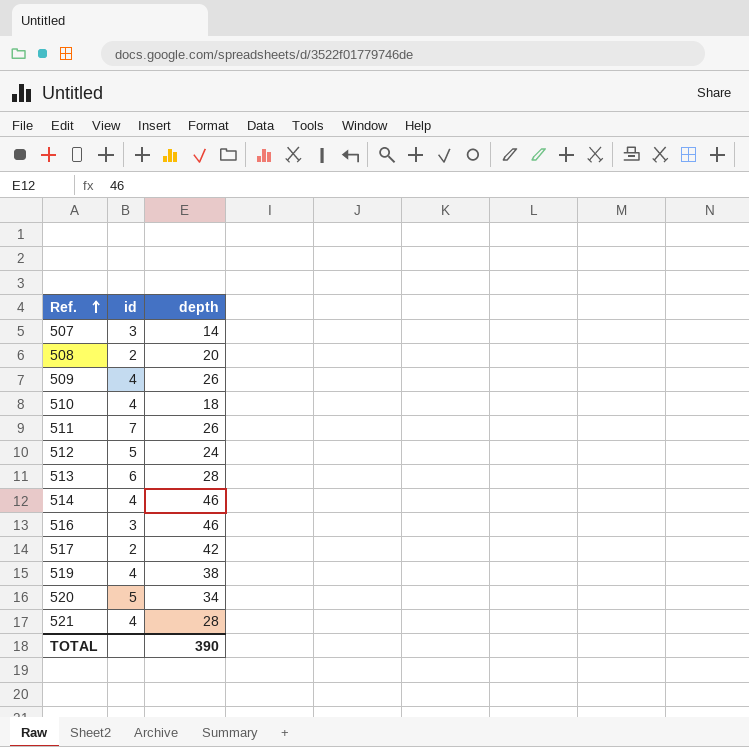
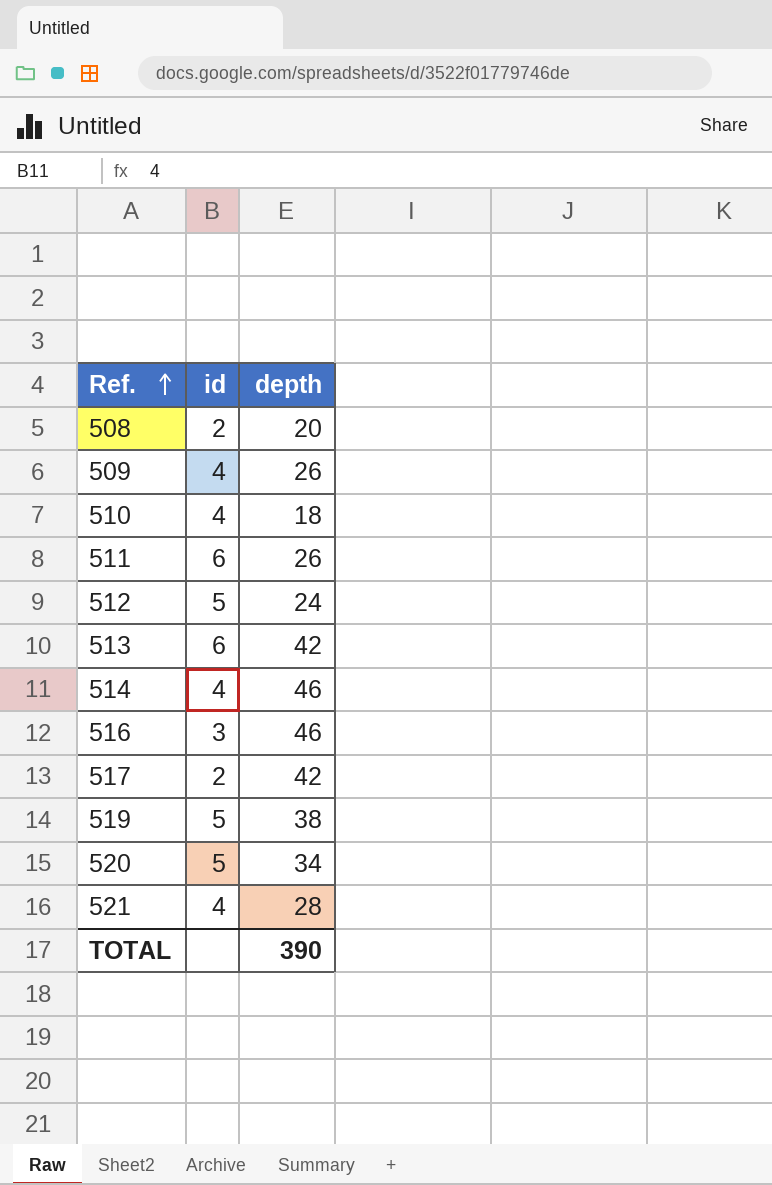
row 507: 3 | 14 -> none
511 | id: 7 -> 6
513 | depth: 28 -> 42
519 | id: 4 -> 5

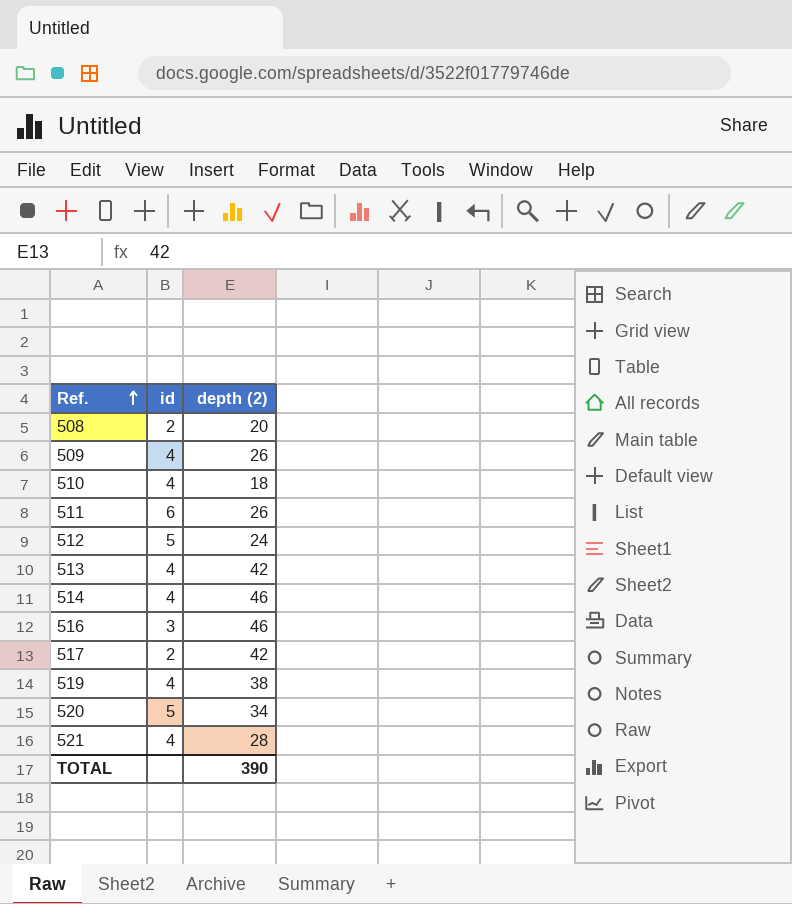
column name: depth -> depth (2)
513 | id: 6 -> 4
519 | id: 5 -> 4

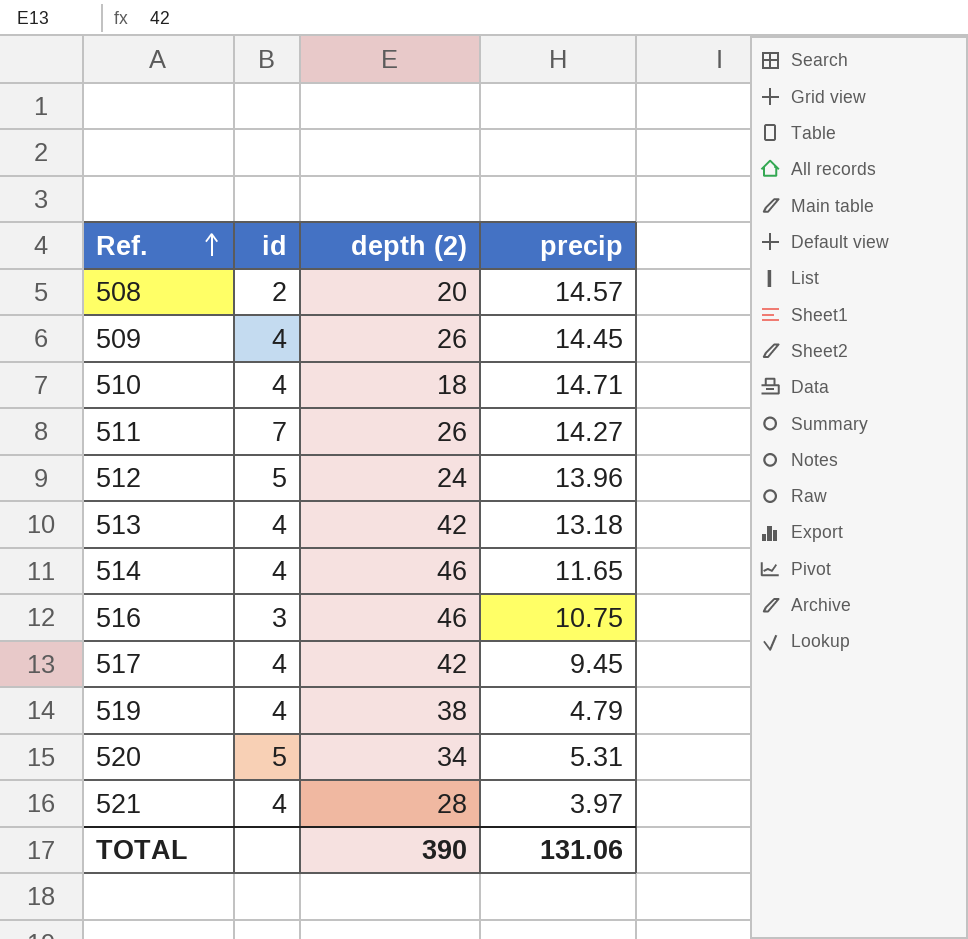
column precip | position: none -> 4
511 | id: 6 -> 7
517 | id: 2 -> 4

